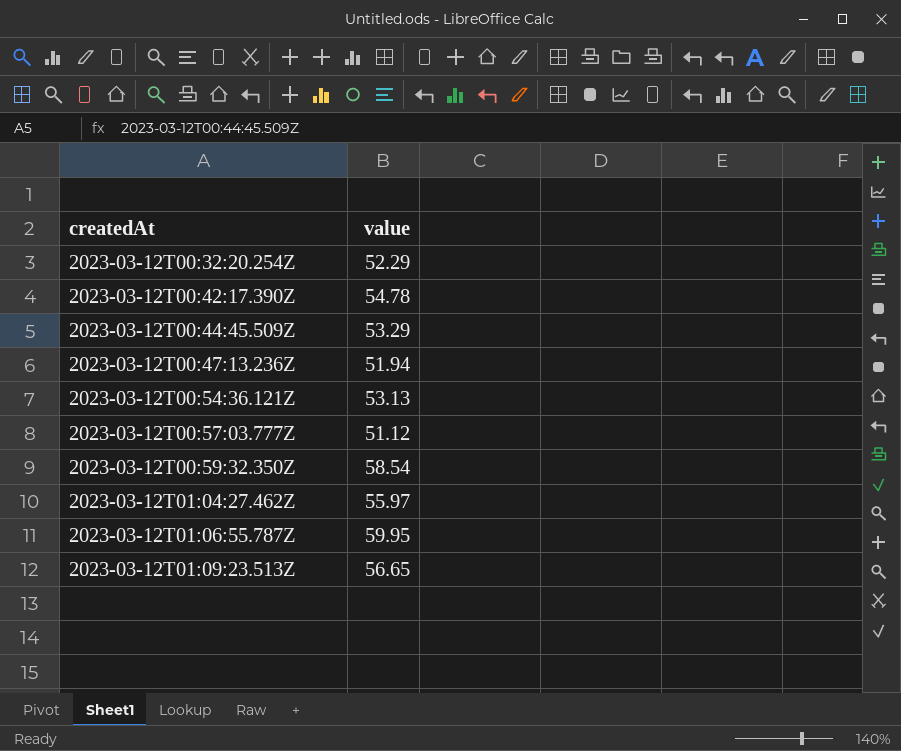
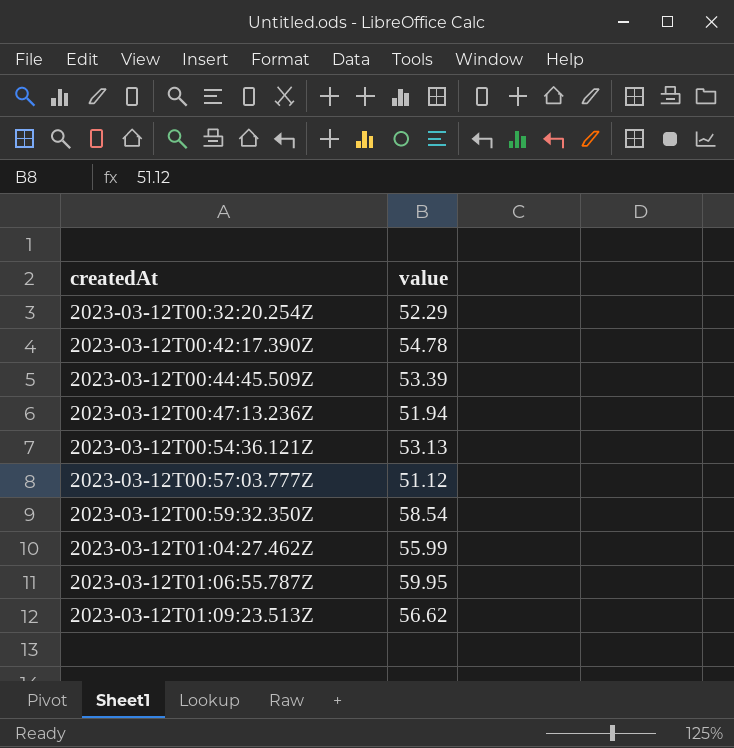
2023-03-12T00:44:45.509Z | value: 53.29 -> 53.39
2023-03-12T01:04:27.462Z | value: 55.97 -> 55.99
2023-03-12T01:09:23.513Z | value: 56.65 -> 56.62

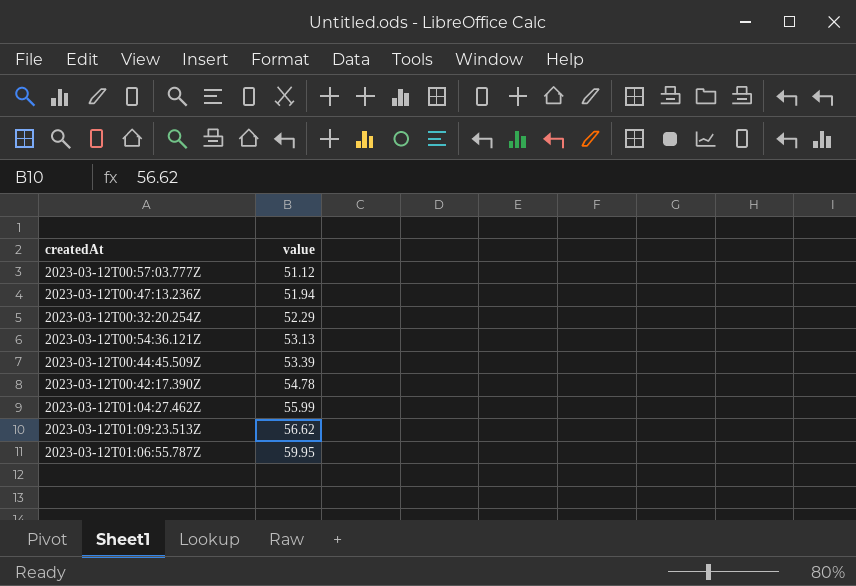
row order: createdAt ascending -> value ascending
row 2023-03-12T00:59:32.350Z: 58.54 -> none

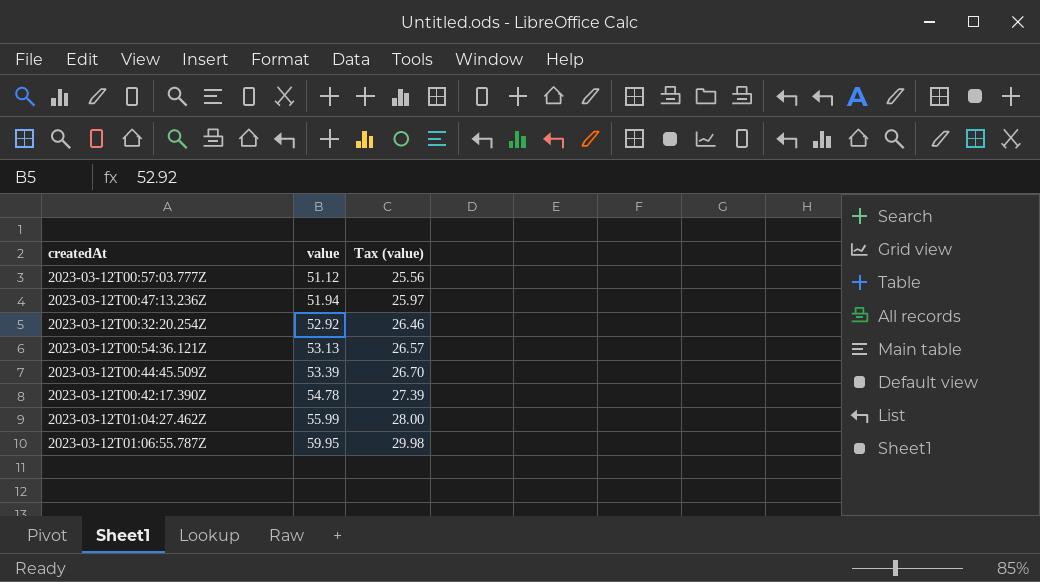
column Tax (value) | formula: none -> [value] * 0.5
row 2023-03-12T01:09:23.513Z: 56.62 -> none
2023-03-12T00:32:20.254Z | value: 52.29 -> 52.92

